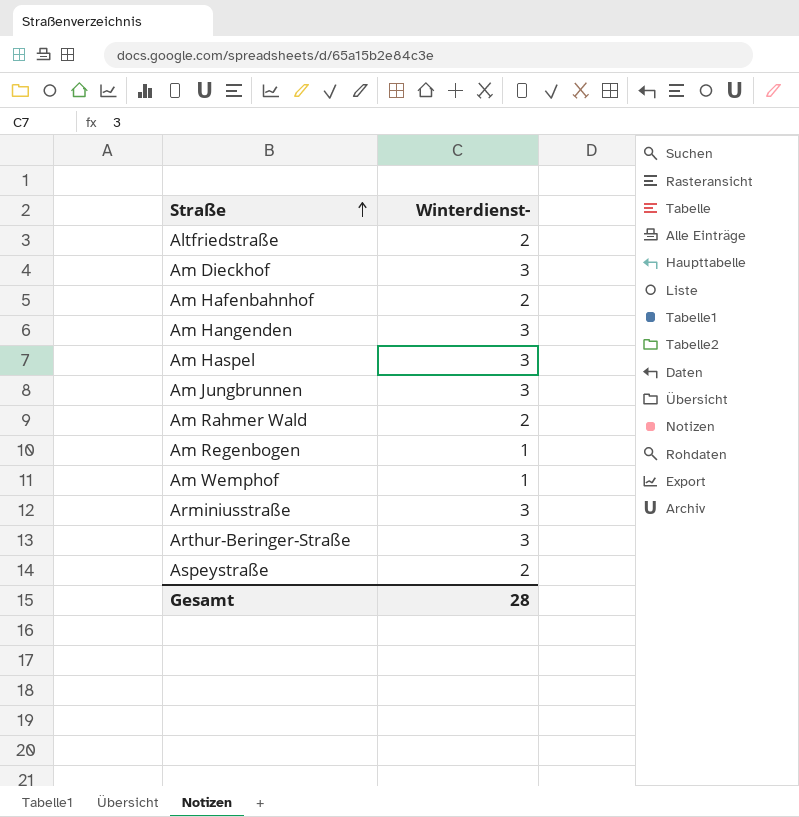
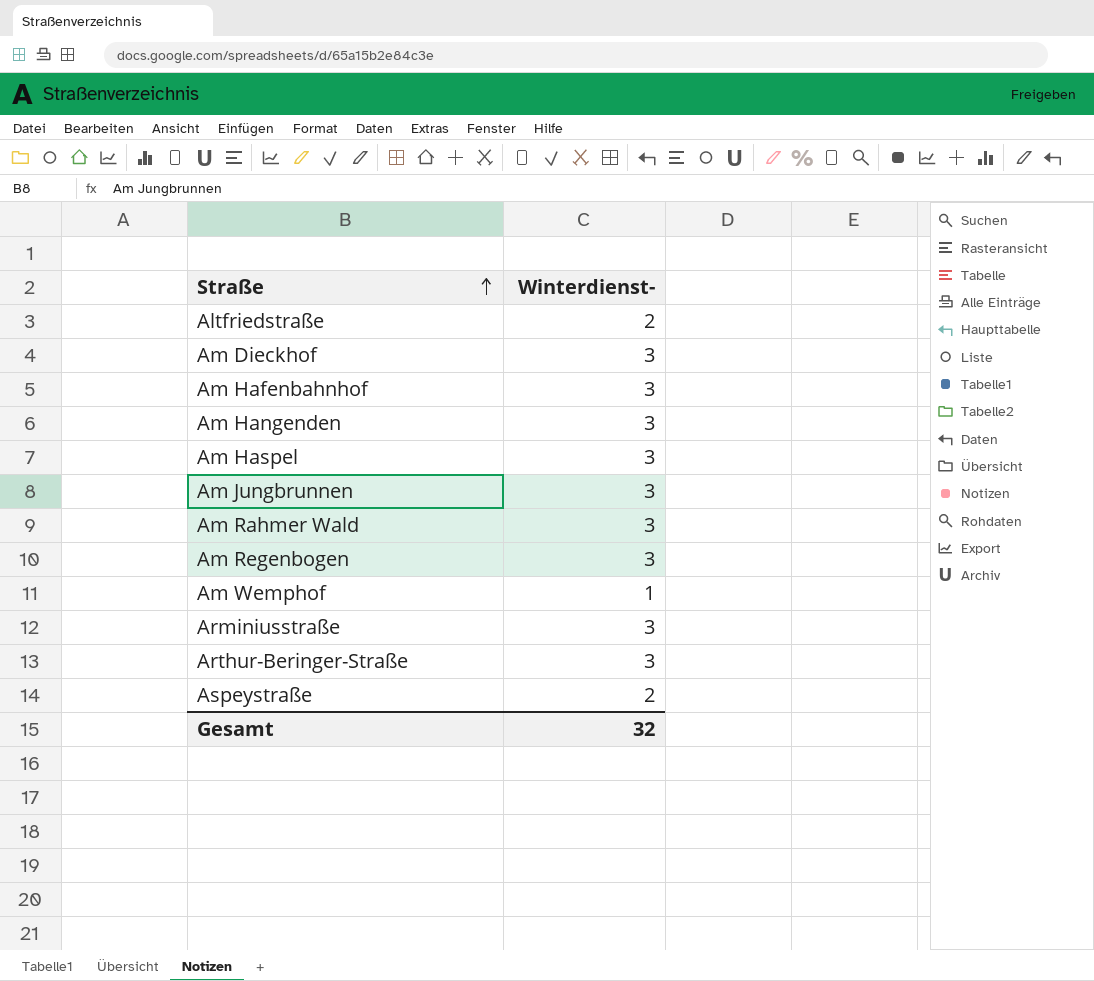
Am Hafenbahnhof | Winterdienst-: 2 -> 3
Am Rahmer Wald | Winterdienst-: 2 -> 3
Am Regenbogen | Winterdienst-: 1 -> 3
Gesamt | Winterdienst-: 28 -> 32

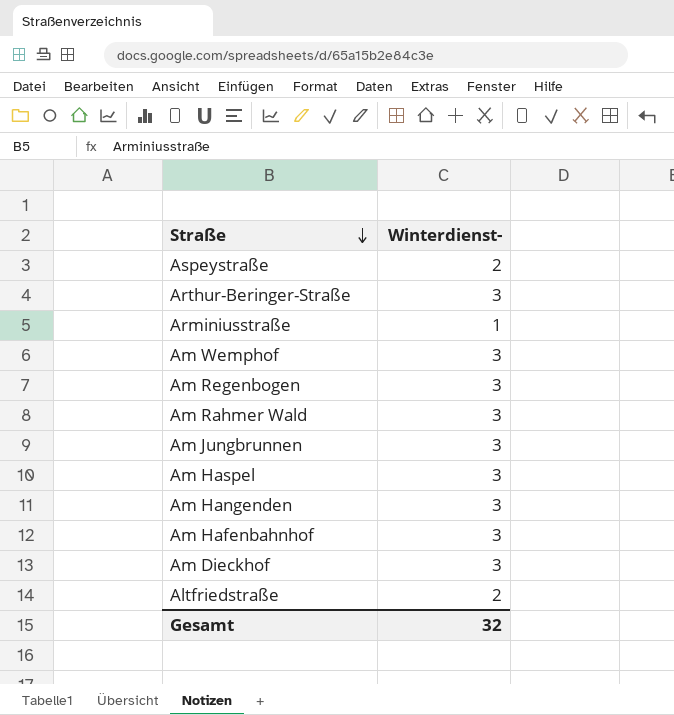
row order: Straße ascending -> Straße descending
Arminiusstraße | Winterdienst-: 3 -> 1
Am Wemphof | Winterdienst-: 1 -> 3

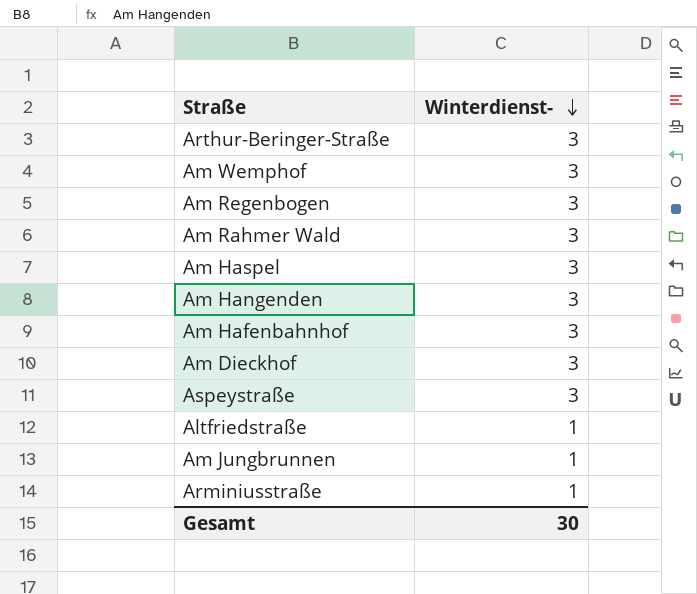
row order: Straße descending -> Winterdienst- descending
Aspeystraße | Winterdienst-: 2 -> 3
Altfriedstraße | Winterdienst-: 2 -> 1
Am Jungbrunnen | Winterdienst-: 3 -> 1
Gesamt | Winterdienst-: 32 -> 30

